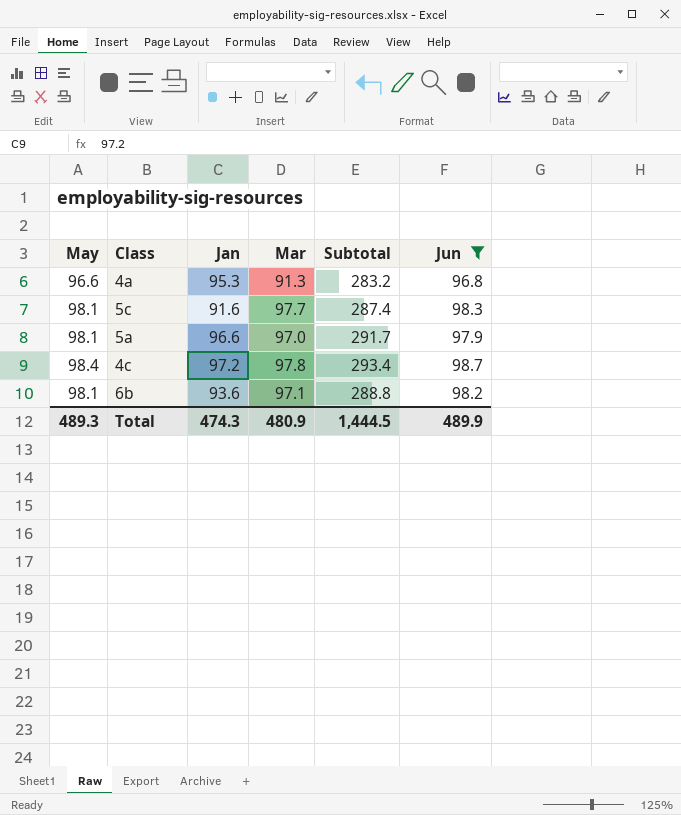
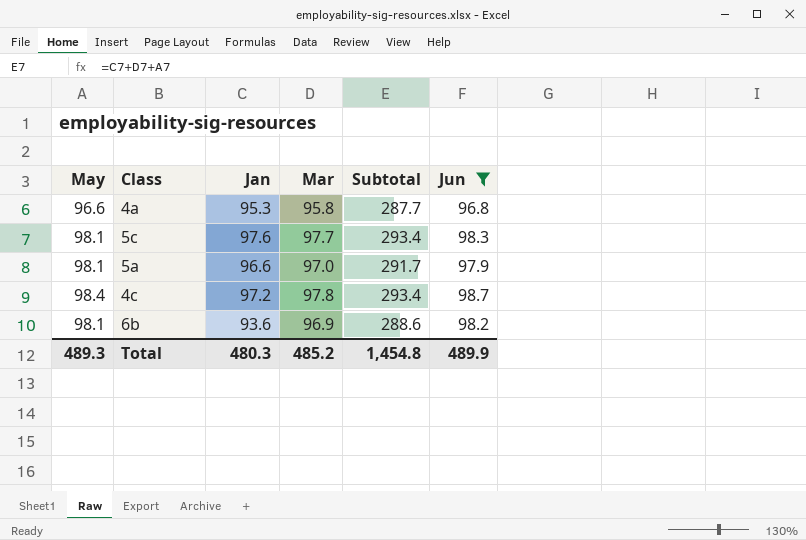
4a | Mar: 91.3 -> 95.8
4a | Subtotal: 283.2 -> 287.7
5c | Jan: 91.6 -> 97.6
5c | Subtotal: 287.4 -> 293.4
6b | Mar: 97.1 -> 96.9
6b | Subtotal: 288.8 -> 288.6
Total | Jan: 474.3 -> 480.3
Total | Mar: 480.9 -> 485.2
Total | Subtotal: 1,444.5 -> 1,454.8

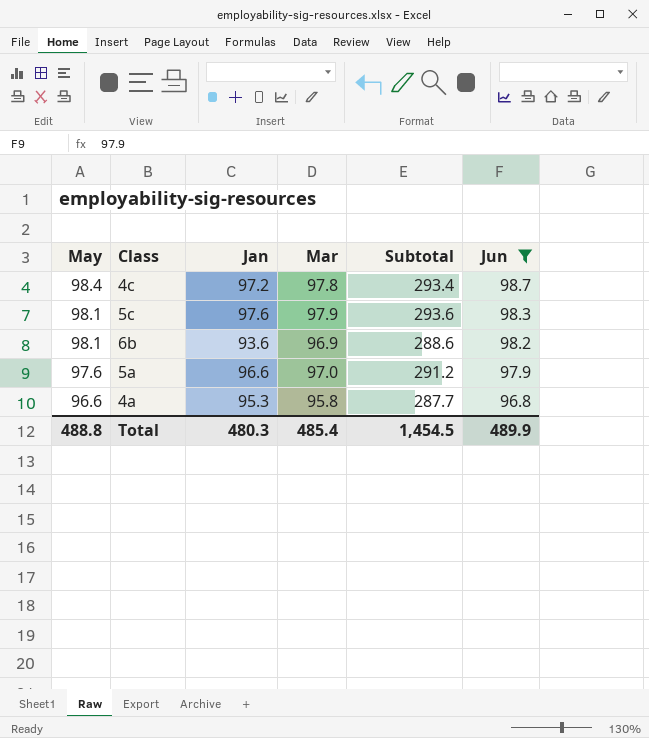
row order: none -> May descending
5c | Mar: 97.7 -> 97.9
5c | Subtotal: 293.4 -> 293.6
5a | May: 98.1 -> 97.6
5a | Subtotal: 291.7 -> 291.2
Total | May: 489.3 -> 488.8
Total | Mar: 485.2 -> 485.4
Total | Subtotal: 1,454.8 -> 1,454.5

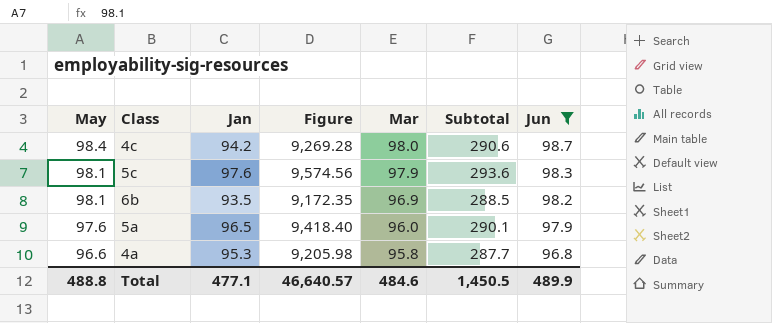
column Figure | formula: none -> [May] * [Jan]
4c | Jan: 97.2 -> 94.2
4c | Mar: 97.8 -> 98.0
4c | Subtotal: 293.4 -> 290.6
6b | Jan: 93.6 -> 93.5
6b | Subtotal: 288.6 -> 288.5
5a | Jan: 96.6 -> 96.5
5a | Mar: 97.0 -> 96.0
5a | Subtotal: 291.2 -> 290.1
Total | Jan: 480.3 -> 477.1
Total | Mar: 485.4 -> 484.6
Total | Subtotal: 1,454.5 -> 1,450.5

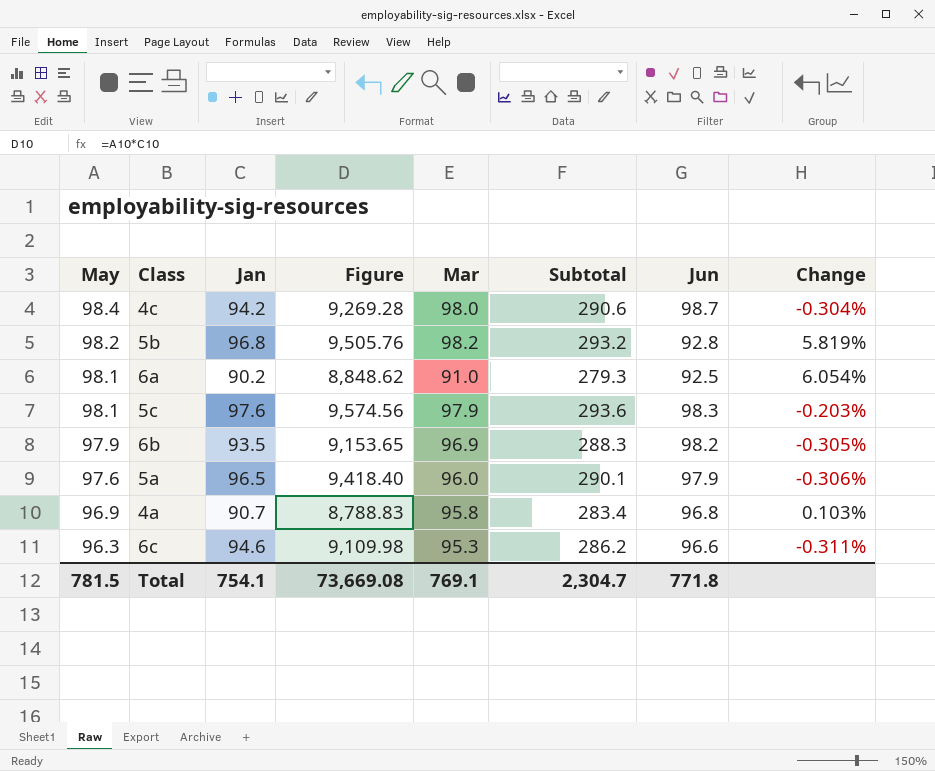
filter: Jun >= 96.8 -> none
column Change | formula: none -> ([May] - [Jun]) / [Jun]
6b | May: 98.1 -> 97.9
6b | Figure: 9,172.35 -> 9,153.65
6b | Subtotal: 288.5 -> 288.3
4a | May: 96.6 -> 96.9
4a | Jan: 95.3 -> 90.7
4a | Figure: 9,205.98 -> 8,788.83
4a | Subtotal: 287.7 -> 283.4
Total | May: 488.8 -> 781.5
Total | Jan: 477.1 -> 754.1
Total | Figure: 46,640.57 -> 73,669.08
Total | Mar: 484.6 -> 769.1
Total | Subtotal: 1,450.5 -> 2,304.7
Total | Jun: 489.9 -> 771.8

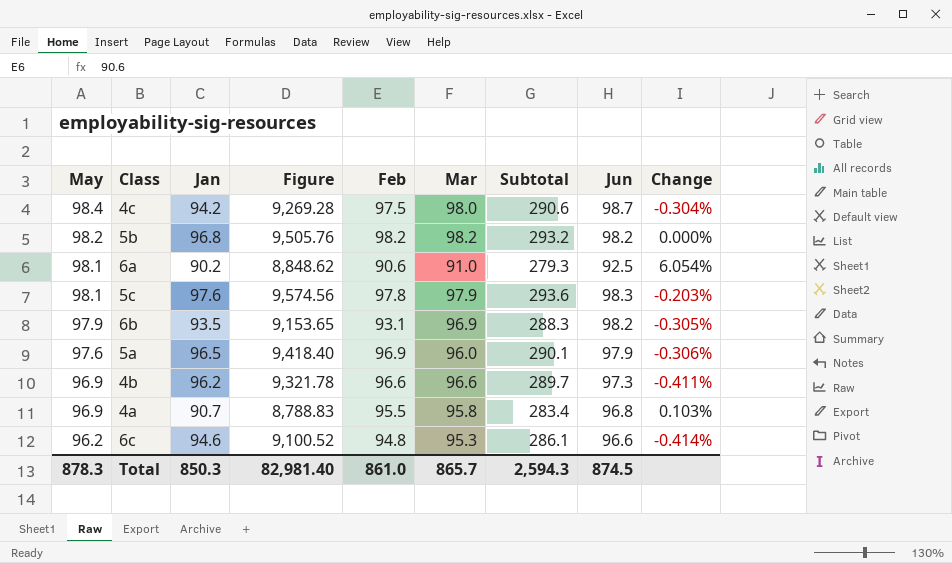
column Feb | position: none -> 5
5b | Jun: 92.8 -> 98.2
5b | Change: 5.819% -> 0.000%
row 4b: none -> 96.9 | 96.2 | 9,321.78 | 96.6 | 96.6 | 289.7 | 97.3 | -0.411%
6c | May: 96.3 -> 96.2
6c | Figure: 9,109.98 -> 9,100.52
6c | Subtotal: 286.2 -> 286.1
6c | Change: -0.311% -> -0.414%
Total | May: 781.5 -> 878.3
Total | Jan: 754.1 -> 850.3
Total | Figure: 73,669.08 -> 82,981.40
Total | Mar: 769.1 -> 865.7
Total | Subtotal: 2,304.7 -> 2,594.3
Total | Jun: 771.8 -> 874.5

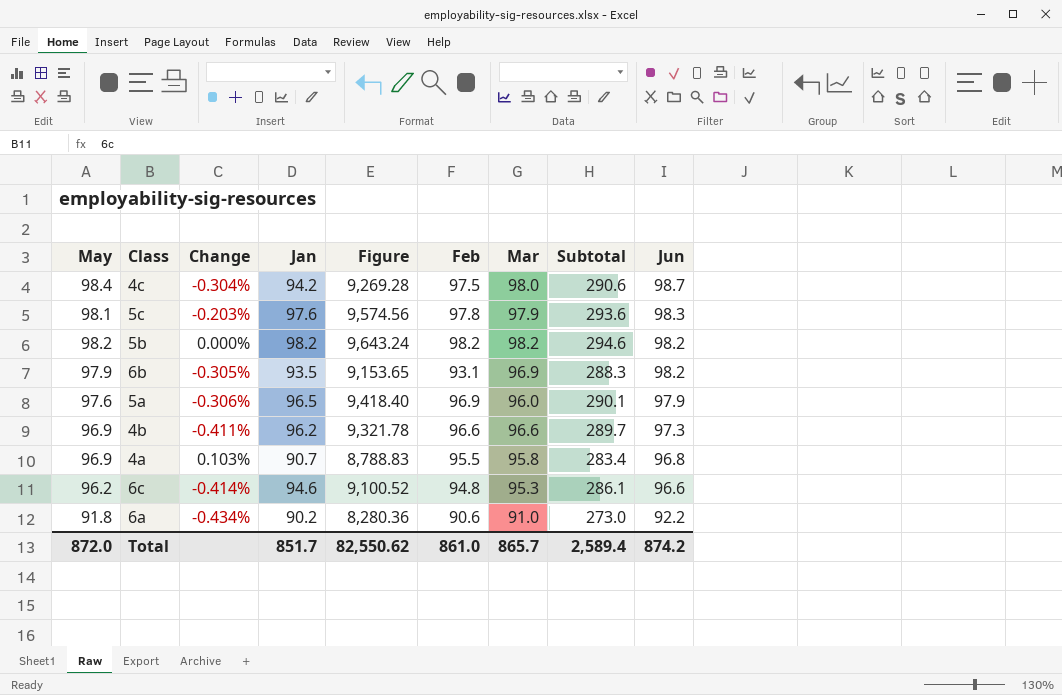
row order: May descending -> Jun descending
column Change | position: 9 -> 3
5b | Jan: 96.8 -> 98.2
5b | Figure: 9,505.76 -> 9,643.24
5b | Subtotal: 293.2 -> 294.6
6a | May: 98.1 -> 91.8
6a | Change: 6.054% -> -0.434%
6a | Figure: 8,848.62 -> 8,280.36
6a | Subtotal: 279.3 -> 273.0
6a | Jun: 92.5 -> 92.2
Total | May: 878.3 -> 872.0
Total | Jan: 850.3 -> 851.7
Total | Figure: 82,981.40 -> 82,550.62
Total | Subtotal: 2,594.3 -> 2,589.4
Total | Jun: 874.5 -> 874.2

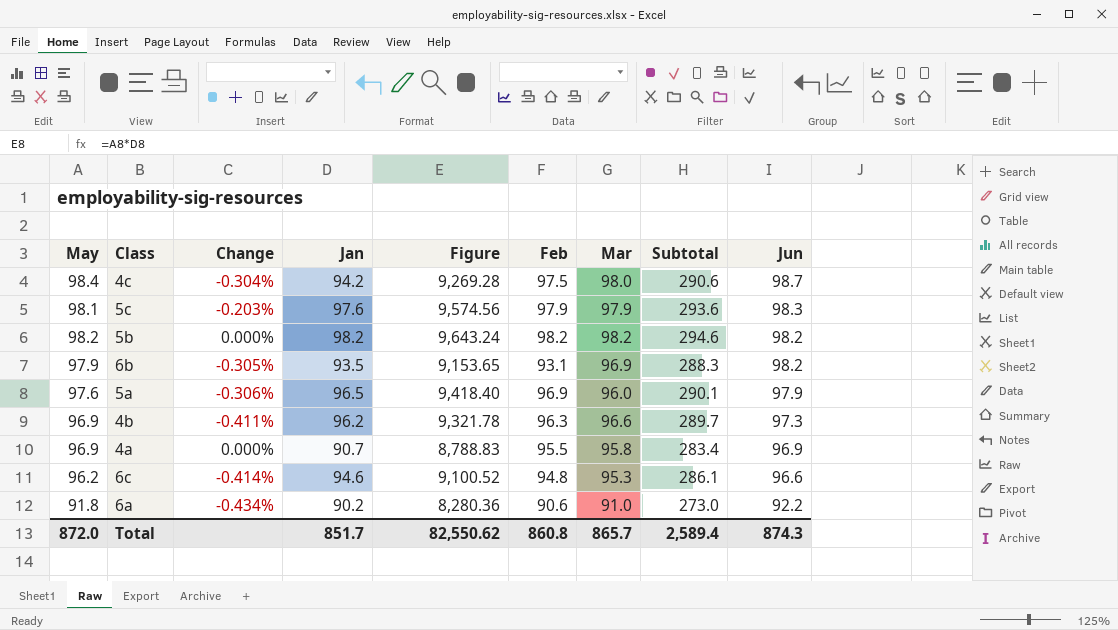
5c | Feb: 97.8 -> 97.9
4b | Feb: 96.6 -> 96.3
4a | Change: 0.103% -> 0.000%
4a | Jun: 96.8 -> 96.9
Total | Feb: 861.0 -> 860.8
Total | Jun: 874.2 -> 874.3

